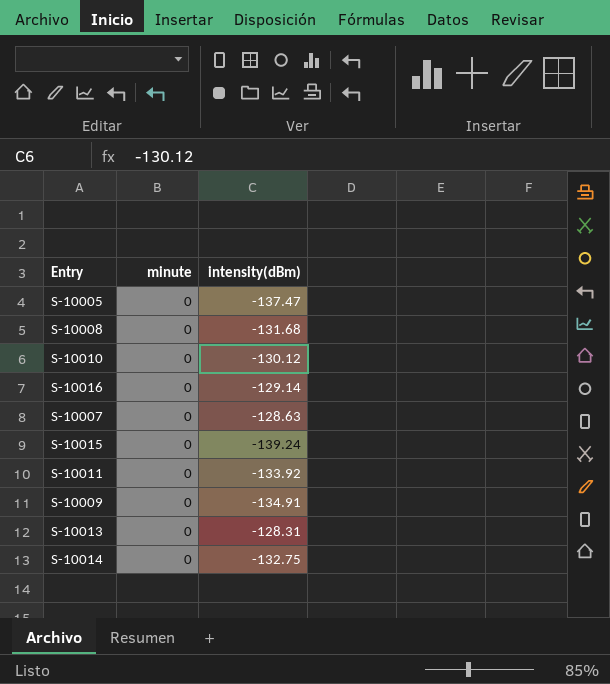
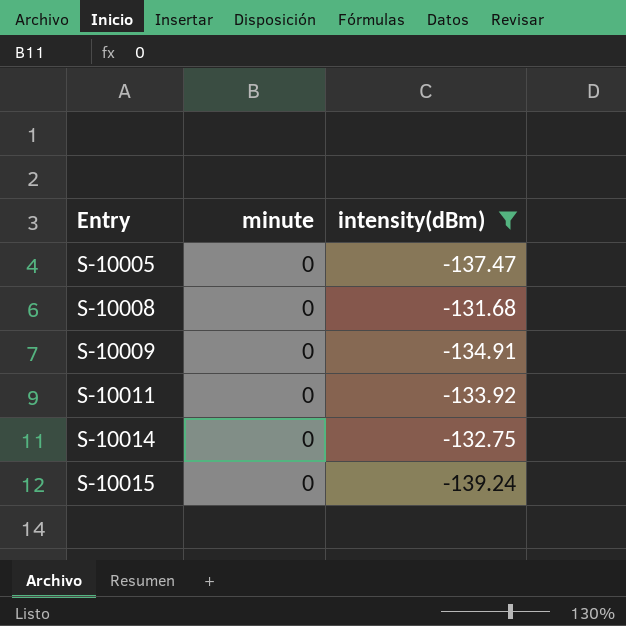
filter: none -> intensity(dBm) <= -131.68
row order: none -> Entry ascending

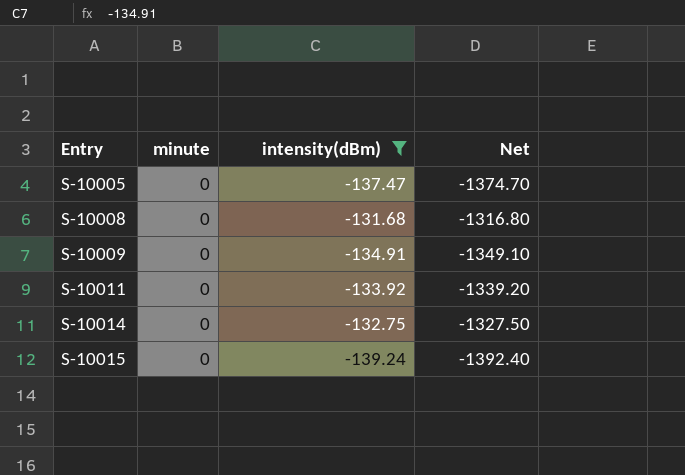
column Net | formula: none -> [intensity(dBm)] * 10

